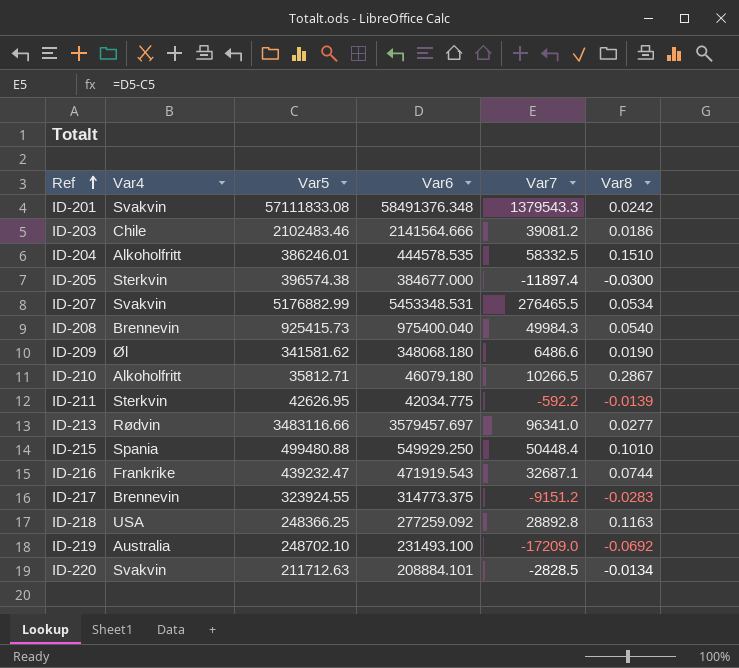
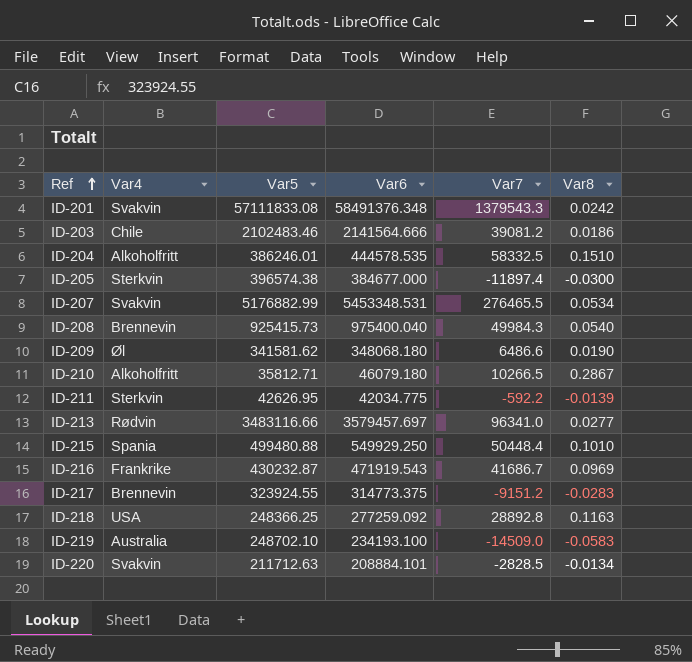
ID-216 | Var5: 439232.47 -> 430232.87
ID-216 | Var7: 32687.1 -> 41686.7
ID-216 | Var8: 0.0744 -> 0.0969
ID-219 | Var6: 231493.100 -> 234193.100
ID-219 | Var7: -17209.0 -> -14509.0
ID-219 | Var8: -0.0692 -> -0.0583

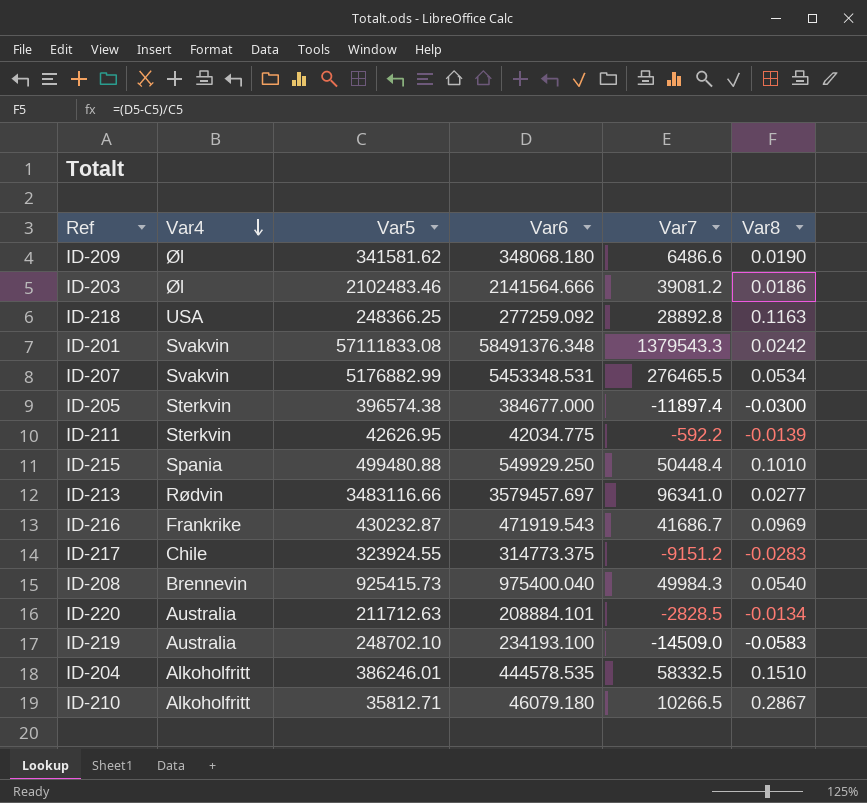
row order: Ref ascending -> Var4 descending
ID-203 | Var4: Chile -> Øl
ID-217 | Var4: Brennevin -> Chile
ID-220 | Var4: Svakvin -> Australia

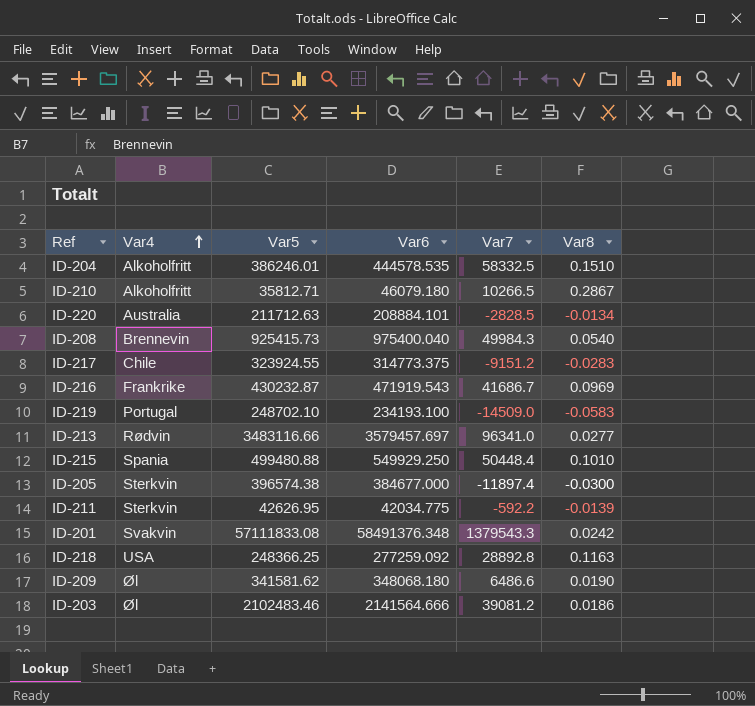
row order: Var4 descending -> Var4 ascending
row ID-207: Svakvin | 5176882.99 | 5453348.531 | 276465.5 | 0.0534 -> none
ID-219 | Var4: Australia -> Portugal

